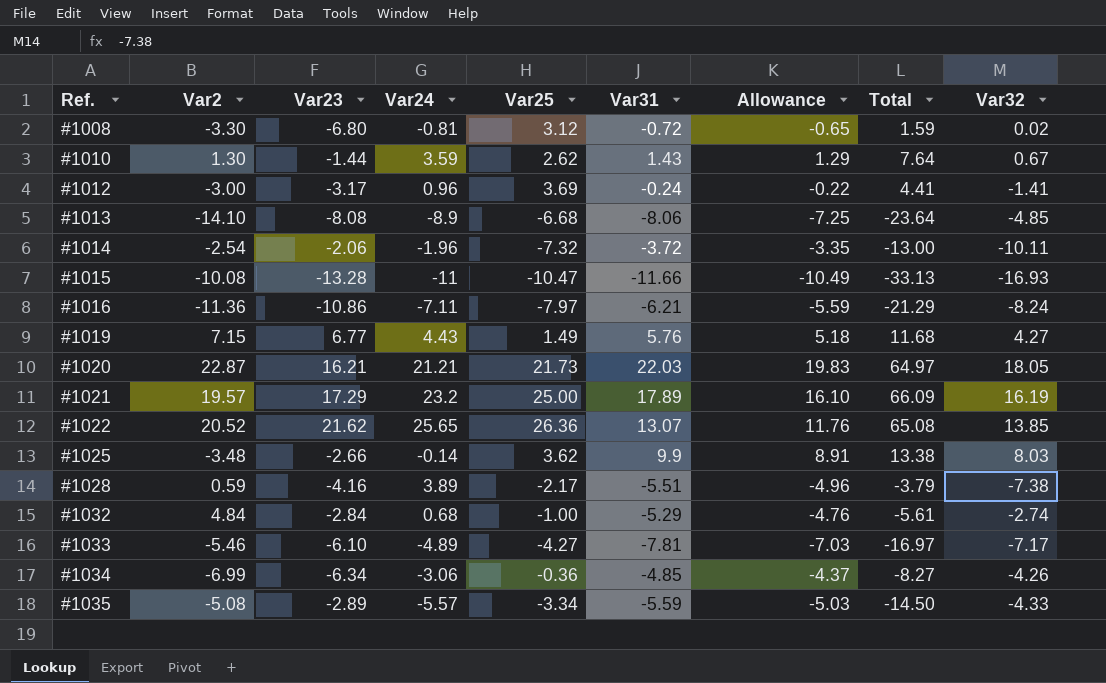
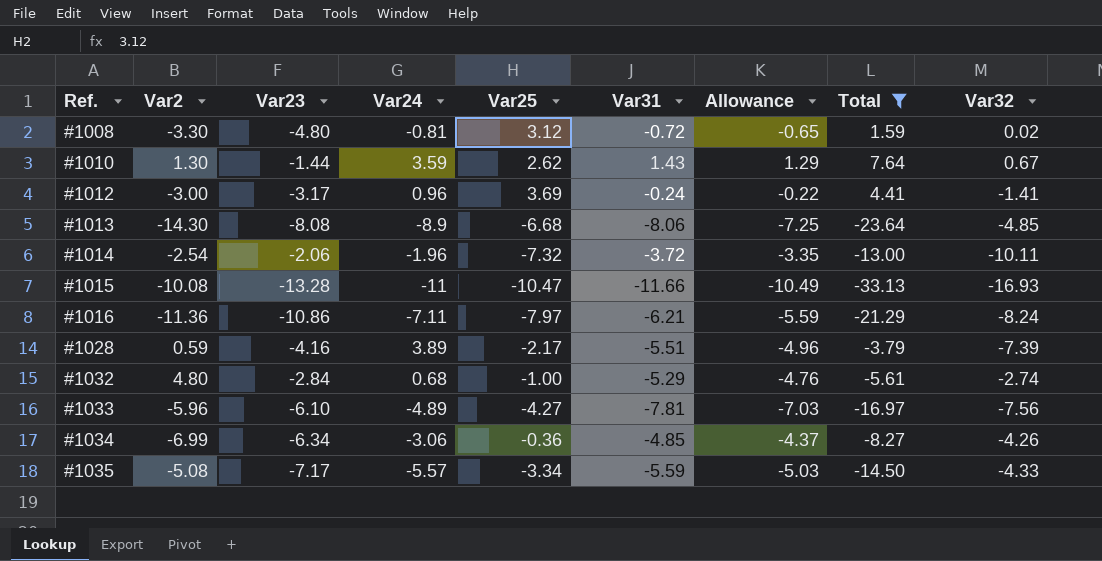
filter: none -> Total <= 7.64
#1008 | Var23: -6.80 -> -4.80
#1013 | Var2: -14.10 -> -14.30
#1028 | Var32: -7.38 -> -7.39
#1032 | Var2: 4.84 -> 4.80
#1033 | Var2: -5.46 -> -5.96
#1033 | Var32: -7.17 -> -7.56
#1035 | Var23: -2.89 -> -7.17

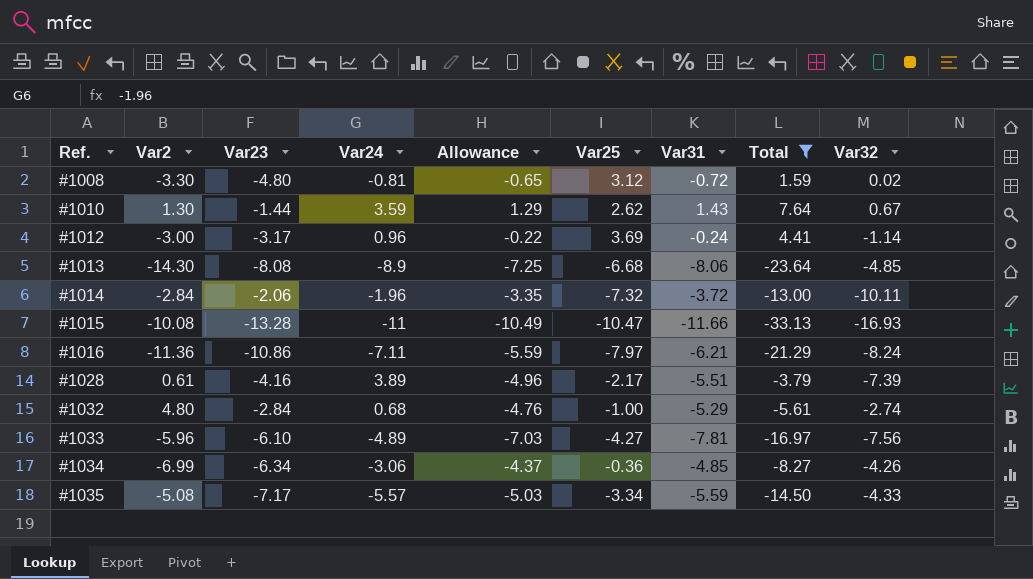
column Allowance | position: 7 -> 5
#1012 | Var32: -1.41 -> -1.14
#1014 | Var2: -2.54 -> -2.84
#1028 | Var2: 0.59 -> 0.61

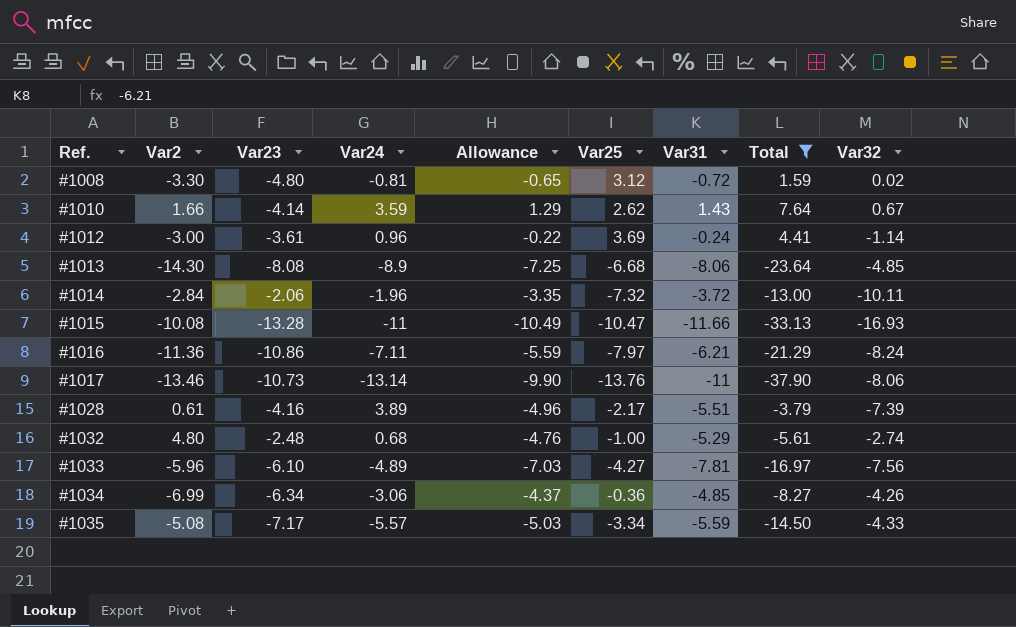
#1010 | Var2: 1.30 -> 1.66
#1010 | Var23: -1.44 -> -4.14
#1012 | Var23: -3.17 -> -3.61
row #1017: none -> -13.46 | -10.73 | -13.14 | -9.90 | -13.76 | -11 | -37.90 | -8.06
#1032 | Var23: -2.84 -> -2.48

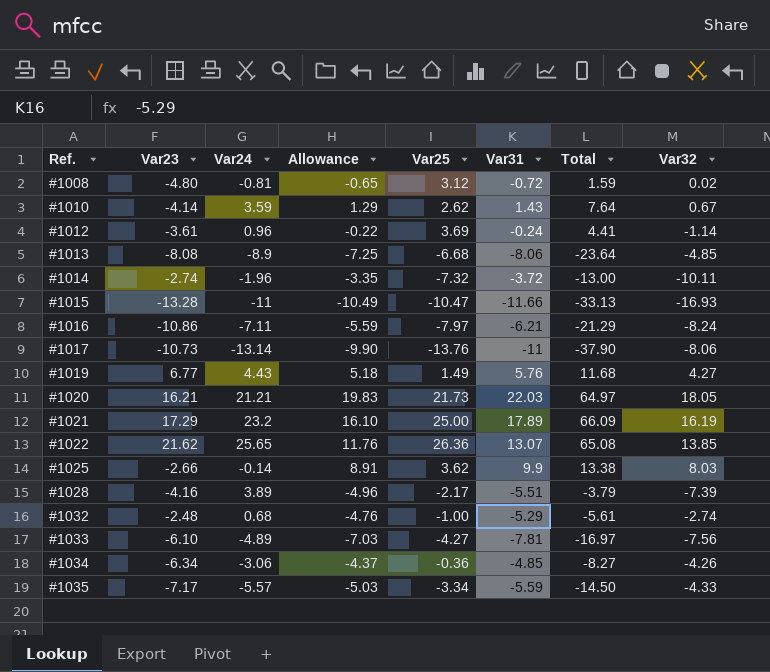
filter: Total <= 7.64 -> none
column Var2 | position: 2 -> none
#1014 | Var23: -2.06 -> -2.74

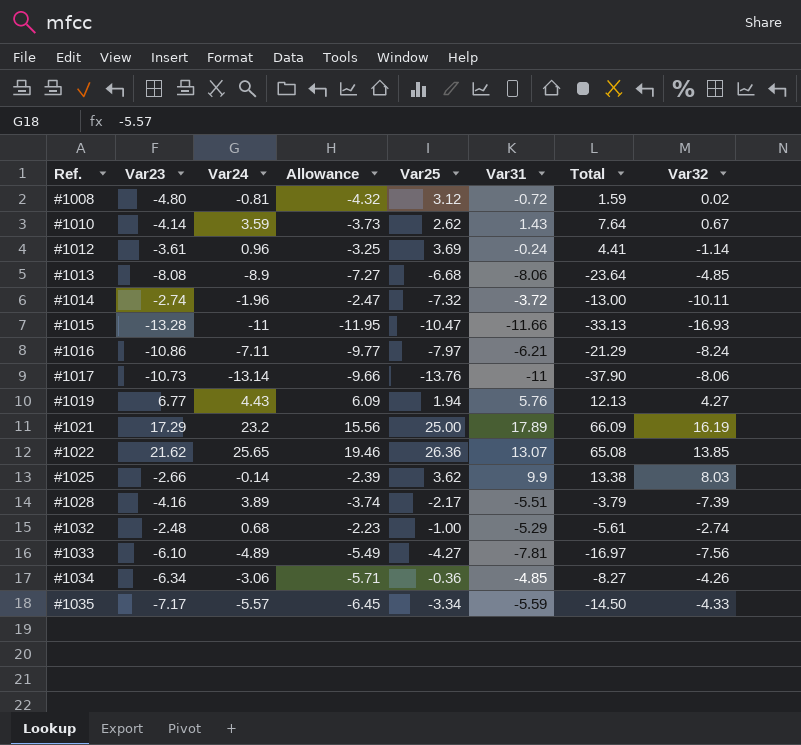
column Allowance | formula: [Var31] * 0.9 -> [Var23] * 0.9
row #1020: 16.21 | 21.21 | 19.83 | 21.73 | 22.03 | 64.97 | 18.05 -> none
#1019 | Var25: 1.49 -> 1.94
#1019 | Total: 11.68 -> 12.13

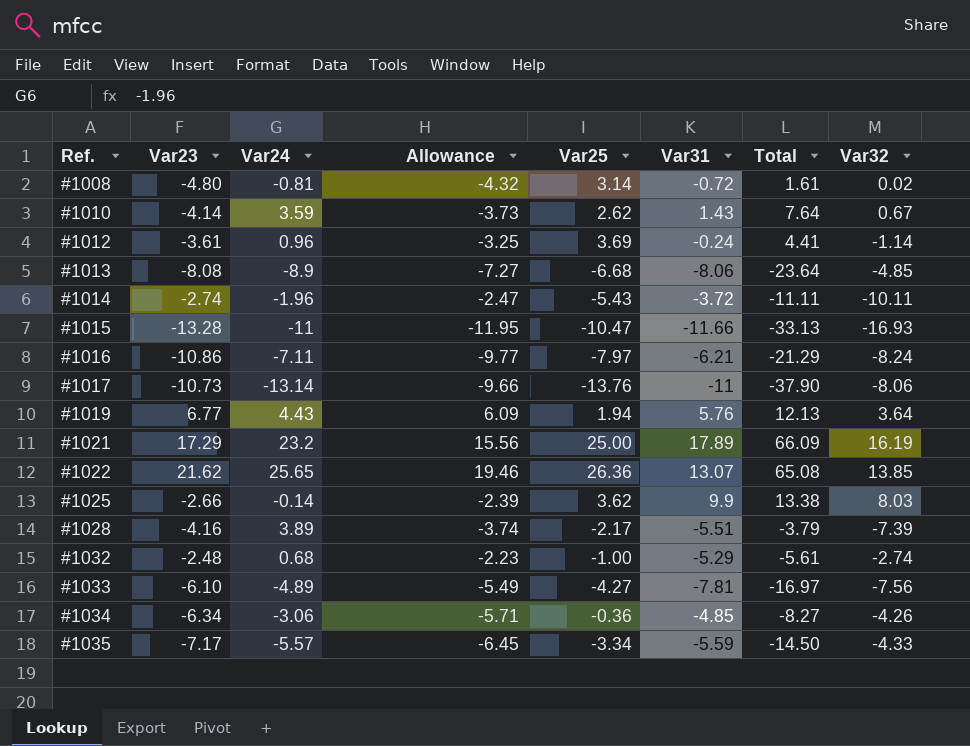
#1008 | Var25: 3.12 -> 3.14
#1008 | Total: 1.59 -> 1.61
#1014 | Var25: -7.32 -> -5.43
#1014 | Total: -13.00 -> -11.11
#1019 | Var32: 4.27 -> 3.64

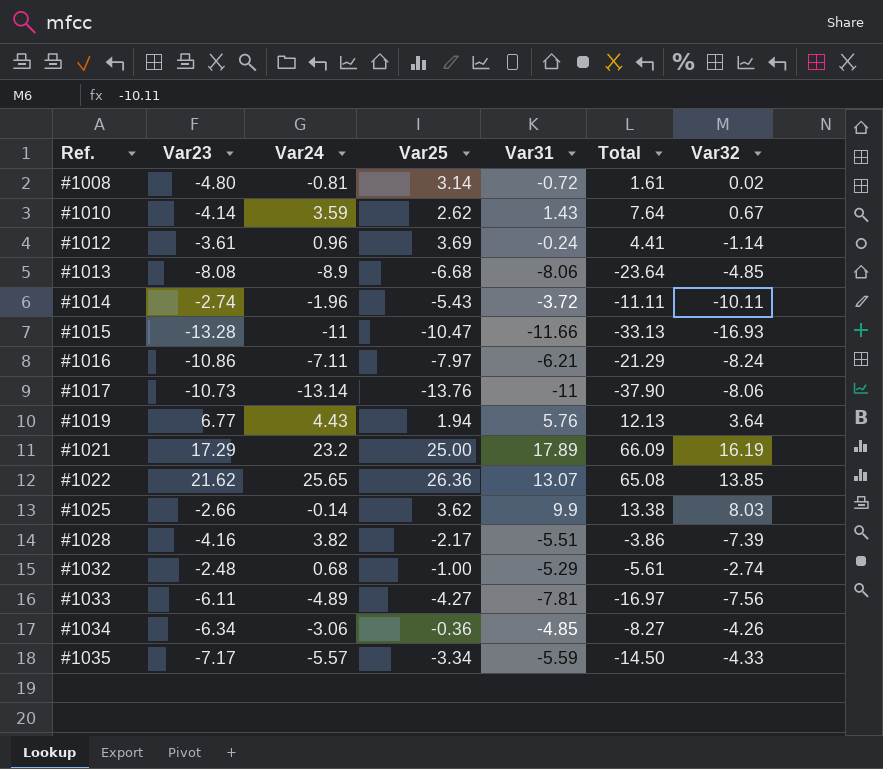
column Allowance | formula: [Var23] * 0.9 -> none
#1028 | Var24: 3.89 -> 3.82
#1028 | Total: -3.79 -> -3.86
#1033 | Var23: -6.10 -> -6.11

